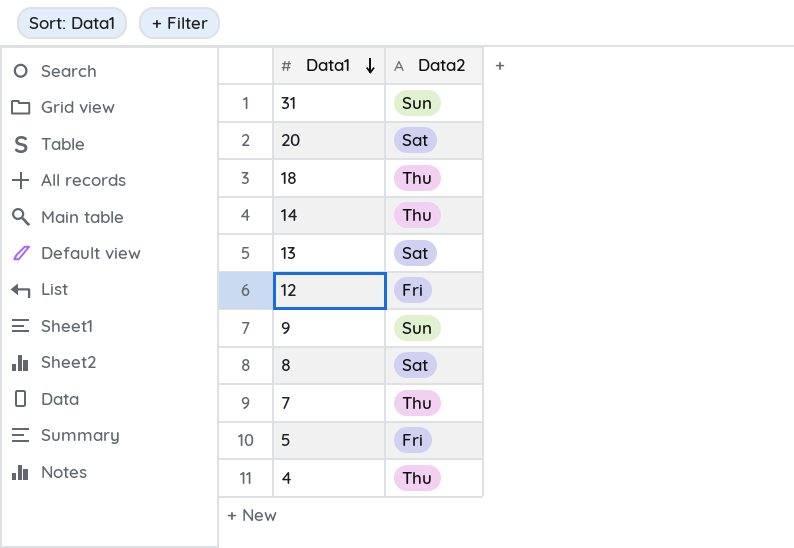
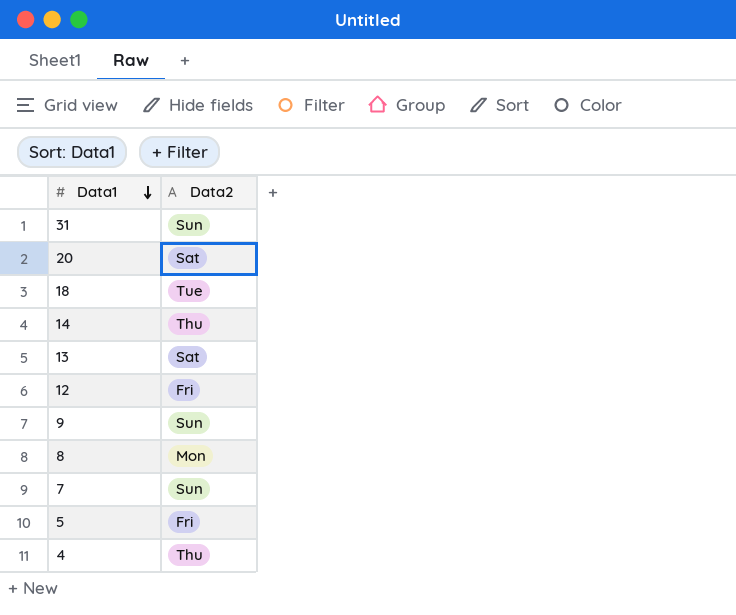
18 | Data2: Thu -> Tue
8 | Data2: Sat -> Mon
7 | Data2: Thu -> Sun

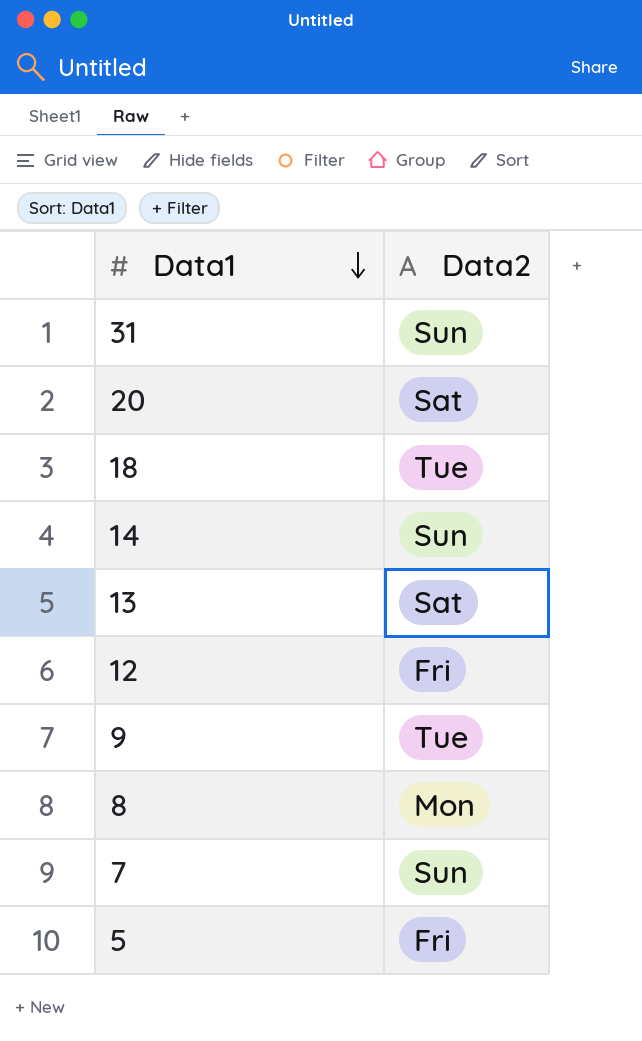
row 4: Thu -> none
14 | Data2: Thu -> Sun
9 | Data2: Sun -> Tue

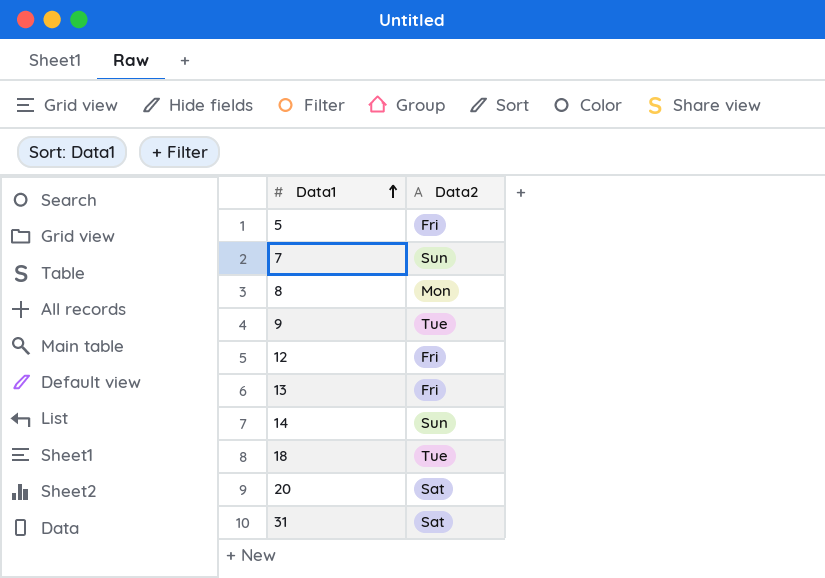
row order: Data1 descending -> Data1 ascending
13 | Data2: Sat -> Fri
31 | Data2: Sun -> Sat

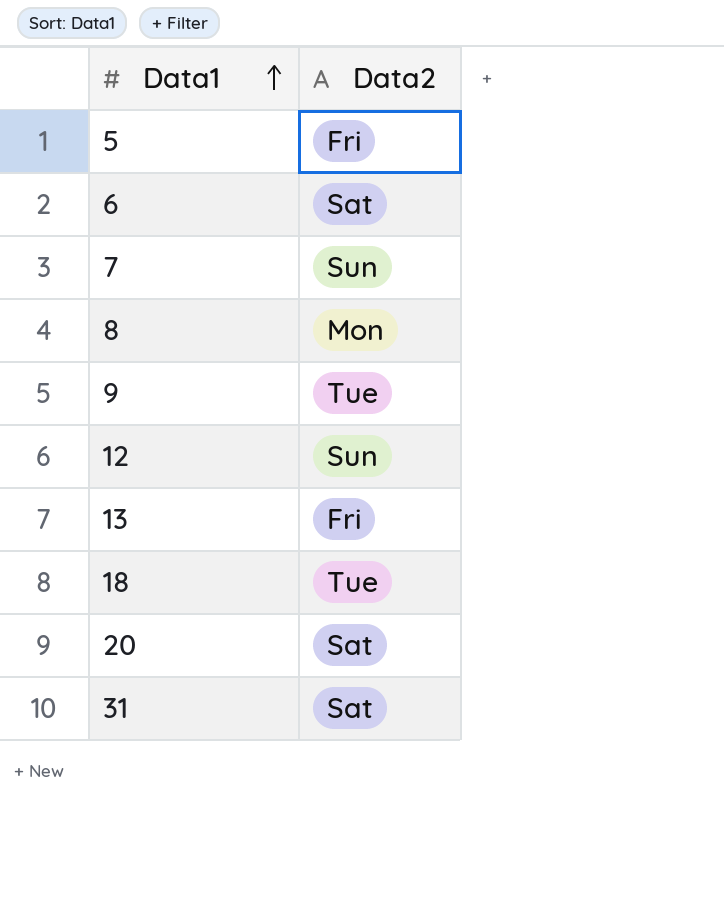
row 14: Sun -> none
row 6: none -> Sat
12 | Data2: Fri -> Sun

